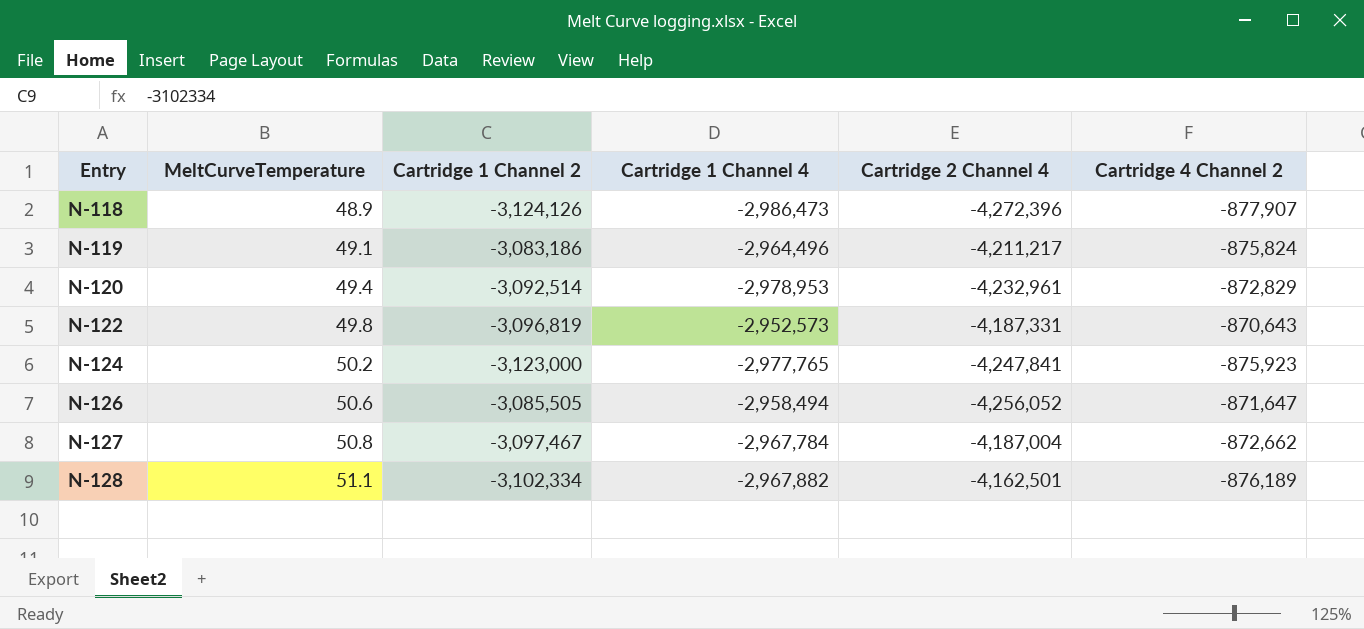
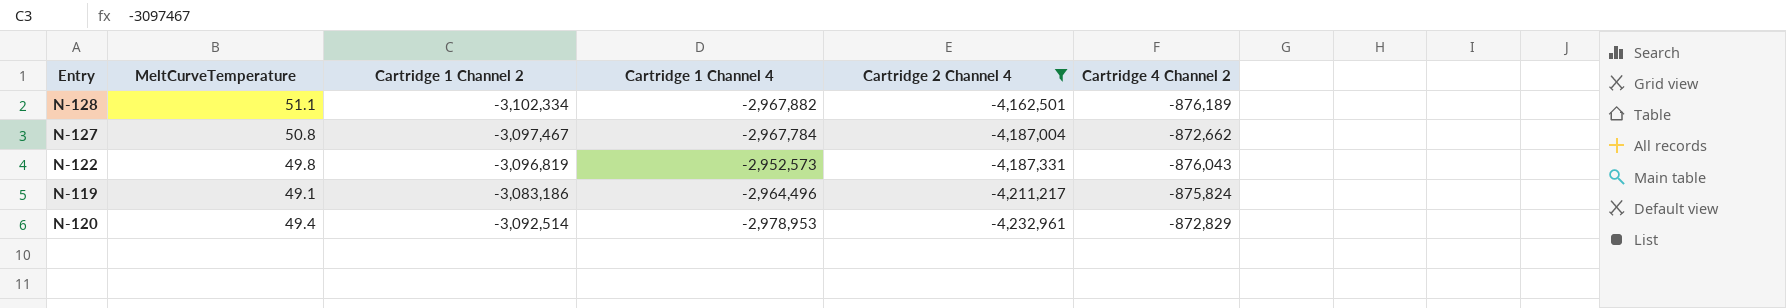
filter: none -> Cartridge 2 Channel 4 >= -4,232,961
row order: Entry ascending -> Cartridge 2 Channel 4 descending
N-122 | Cartridge 4 Channel 2: -870,643 -> -876,043

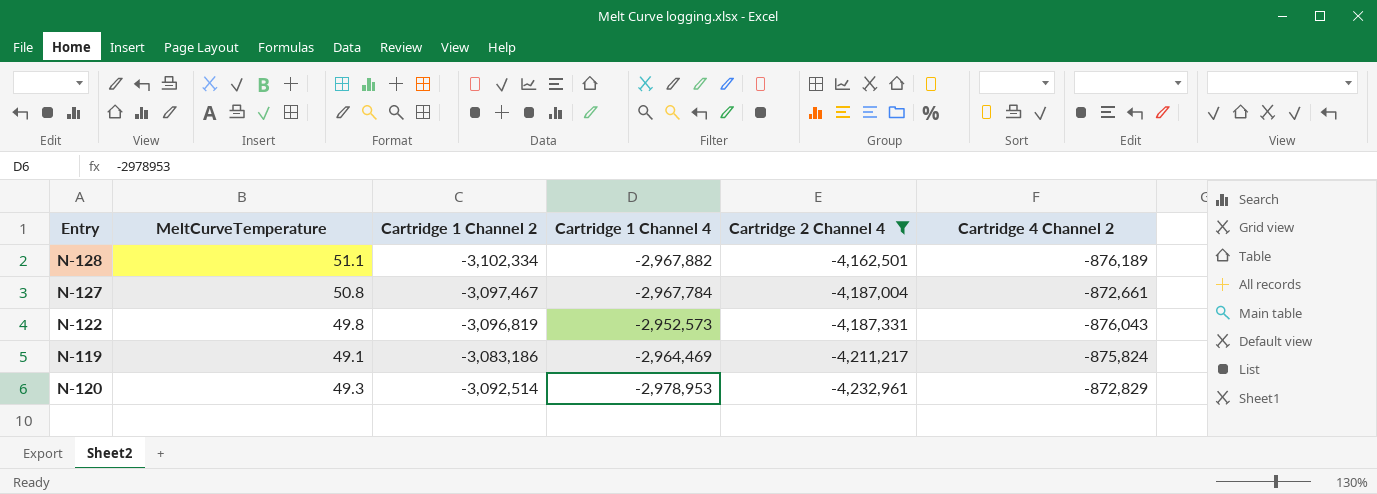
N-127 | Cartridge 4 Channel 2: -872,662 -> -872,661
N-119 | Cartridge 1 Channel 4: -2,964,496 -> -2,964,469
N-120 | MeltCurveTemperature: 49.4 -> 49.3

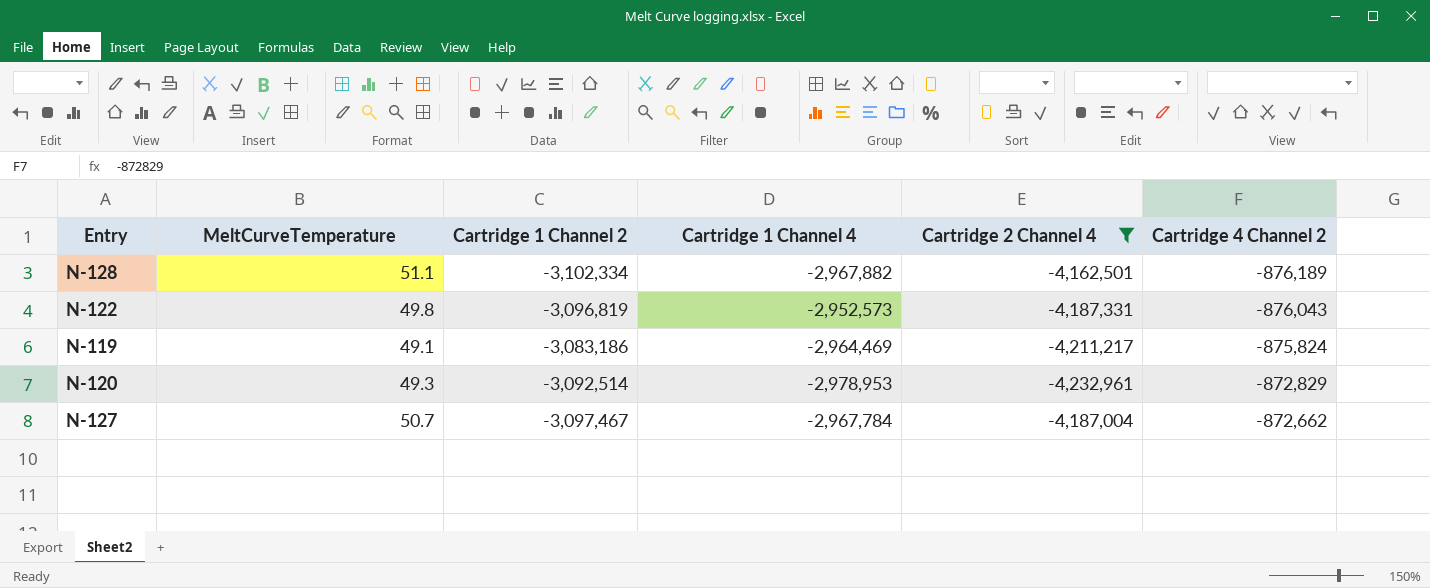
row order: Cartridge 2 Channel 4 descending -> Cartridge 4 Channel 2 ascending
N-127 | MeltCurveTemperature: 50.8 -> 50.7
N-127 | Cartridge 4 Channel 2: -872,661 -> -872,662

